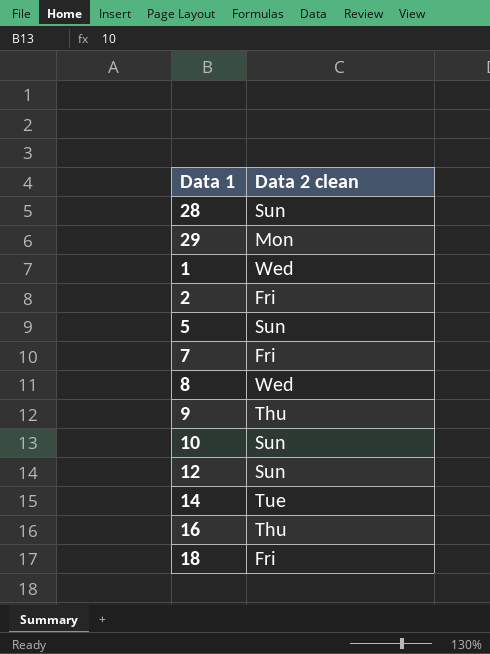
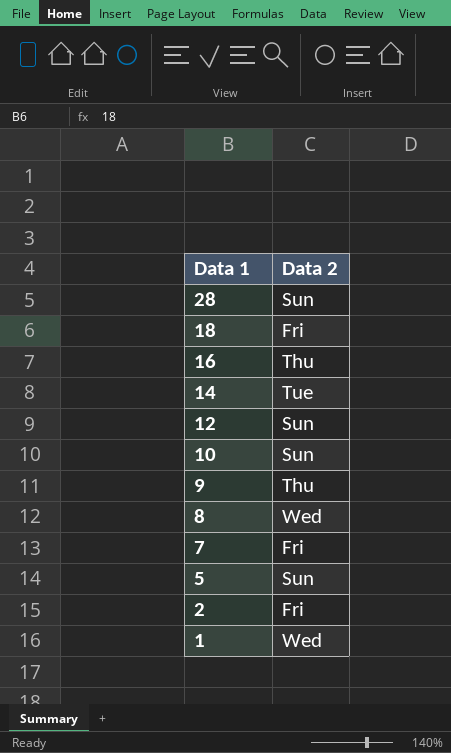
row order: none -> Data 1 descending
column name: Data 2 clean -> Data 2
row 29: Mon -> none

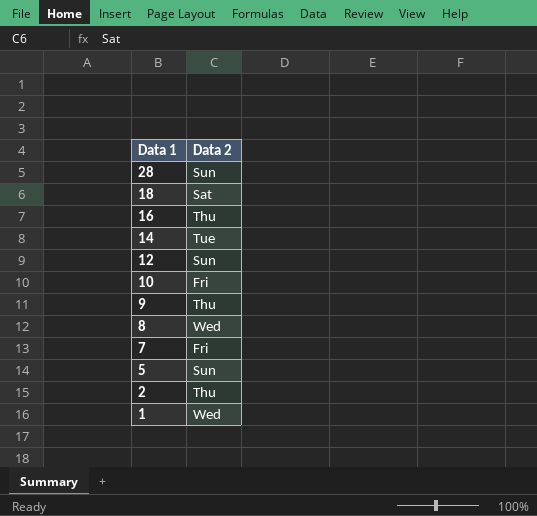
18 | Data 2: Fri -> Sat
10 | Data 2: Sun -> Fri
2 | Data 2: Fri -> Thu

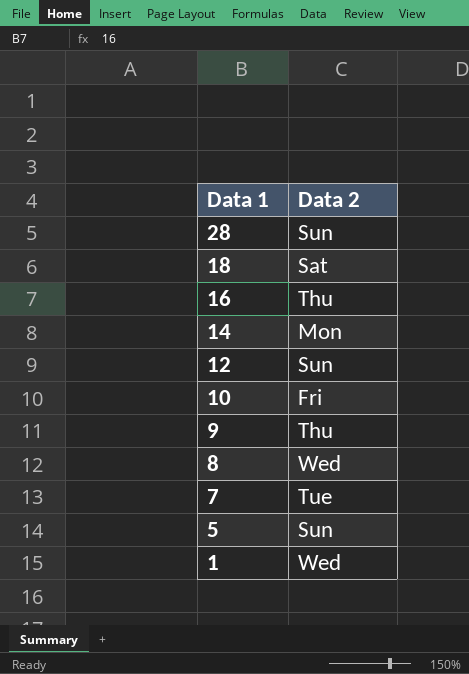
row 2: Thu -> none
14 | Data 2: Tue -> Mon
7 | Data 2: Fri -> Tue

